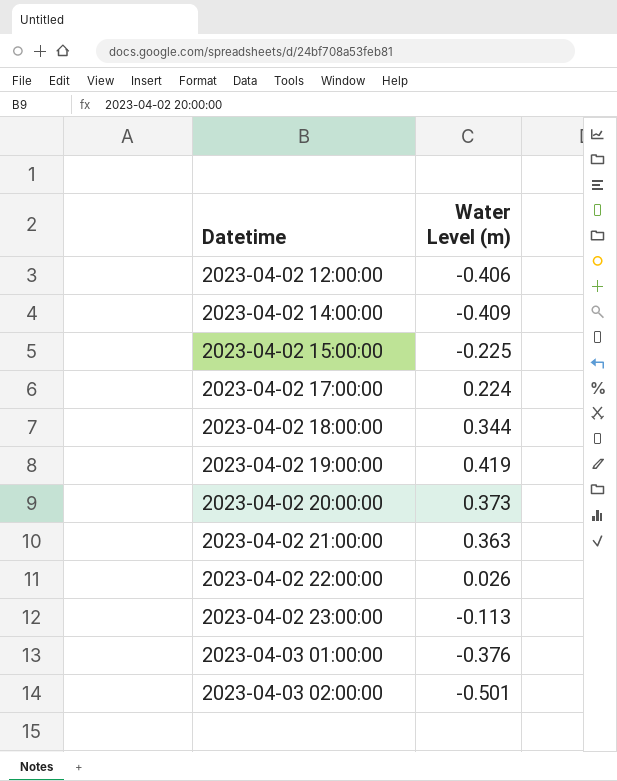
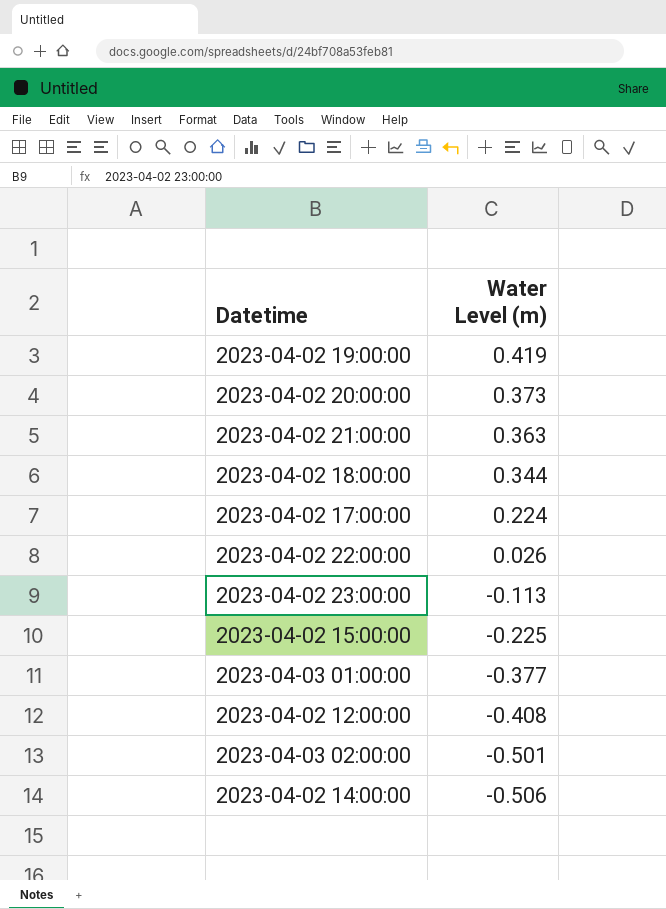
row order: Datetime ascending -> Water Level (m) descending
2023-04-03 01:00:00 | Water Level (m): -0.376 -> -0.377
2023-04-02 12:00:00 | Water Level (m): -0.406 -> -0.408
2023-04-02 14:00:00 | Water Level (m): -0.409 -> -0.506

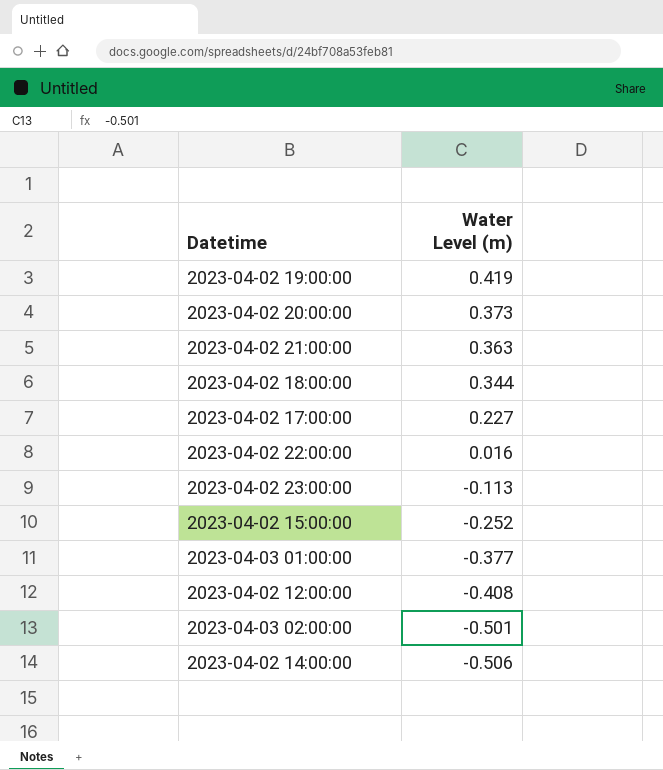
2023-04-02 17:00:00 | Water Level (m): 0.224 -> 0.227
2023-04-02 22:00:00 | Water Level (m): 0.026 -> 0.016
2023-04-02 15:00:00 | Water Level (m): -0.225 -> -0.252

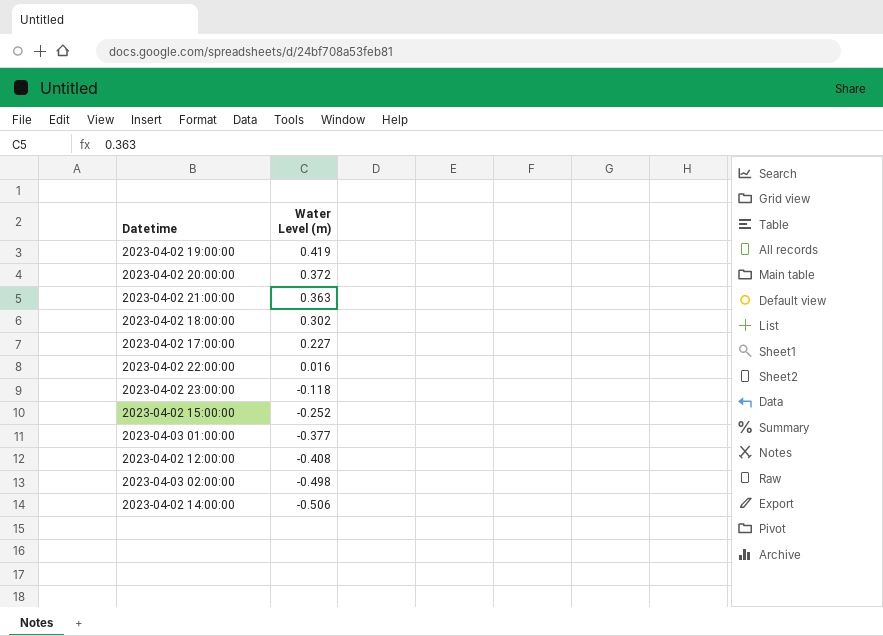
2023-04-02 20:00:00 | Water Level (m): 0.373 -> 0.372
2023-04-02 18:00:00 | Water Level (m): 0.344 -> 0.302
2023-04-02 23:00:00 | Water Level (m): -0.113 -> -0.118
2023-04-03 02:00:00 | Water Level (m): -0.501 -> -0.498

